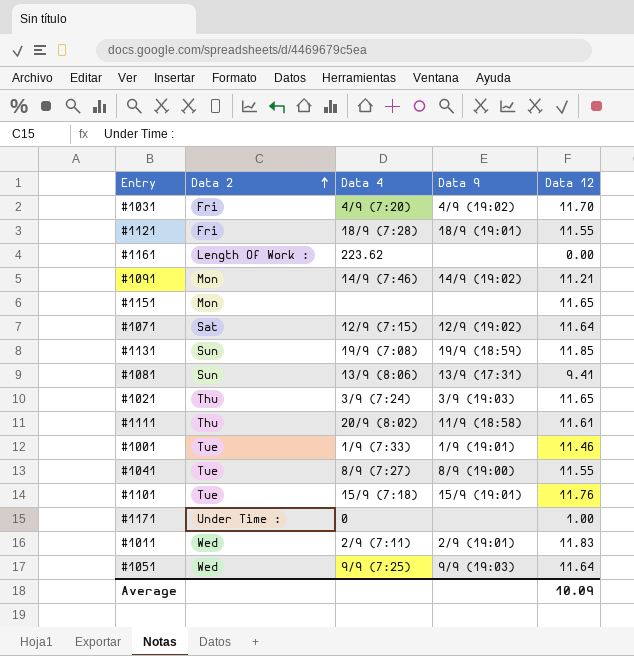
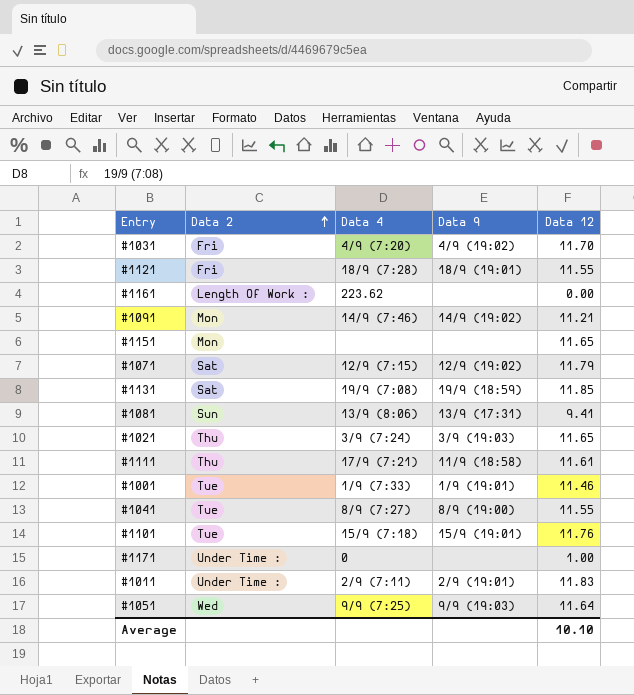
#1071 | Data 12: 11.64 -> 11.79
#1131 | Data 2: Sun -> Sat
#1111 | Data 4: 20/9 (8:02) -> 17/9 (7:21)
#1011 | Data 2: Wed -> Under Time :
Average | Data 12: 10.09 -> 10.10

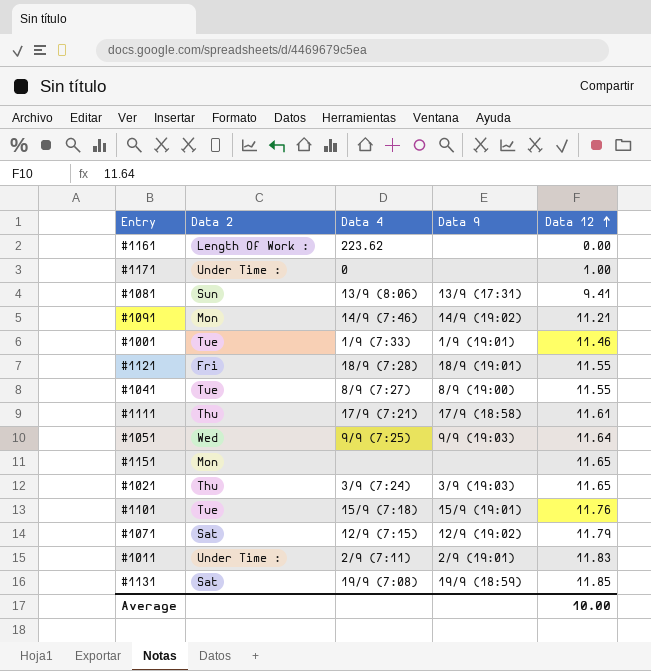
row order: Data 2 ascending -> Data 12 ascending
row #1031: Fri | 4/9 (7:20) | 4/9 (19:02) | 11.70 -> none
#1111 | Data 9: 11/9 (18:58) -> 17/9 (18:58)
Average | Data 12: 10.10 -> 10.00

